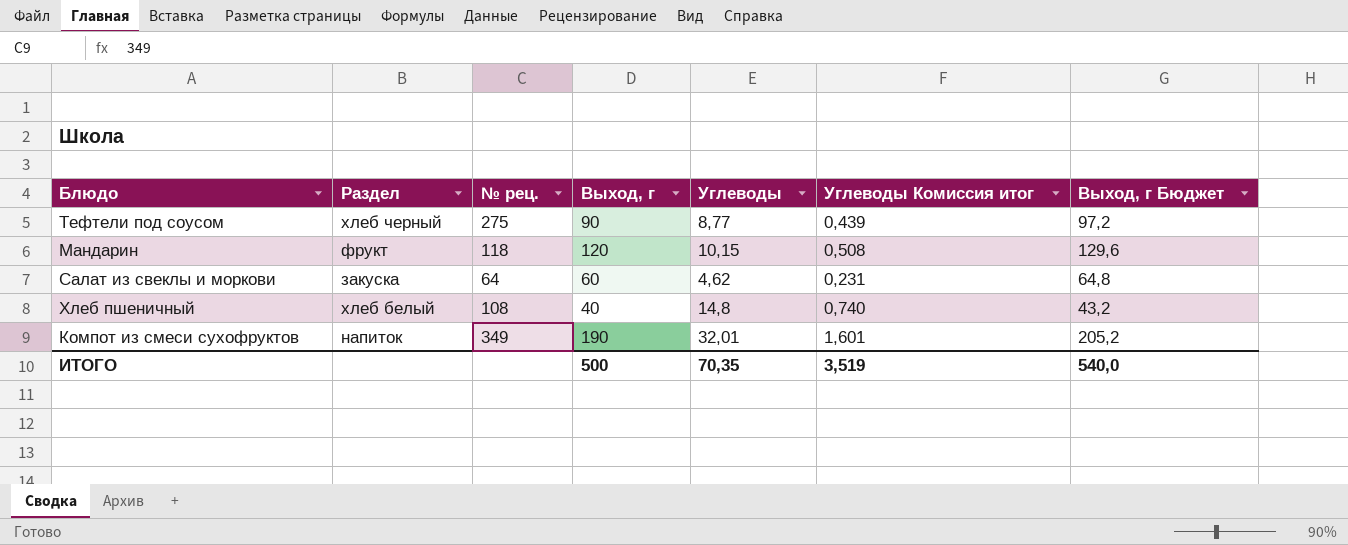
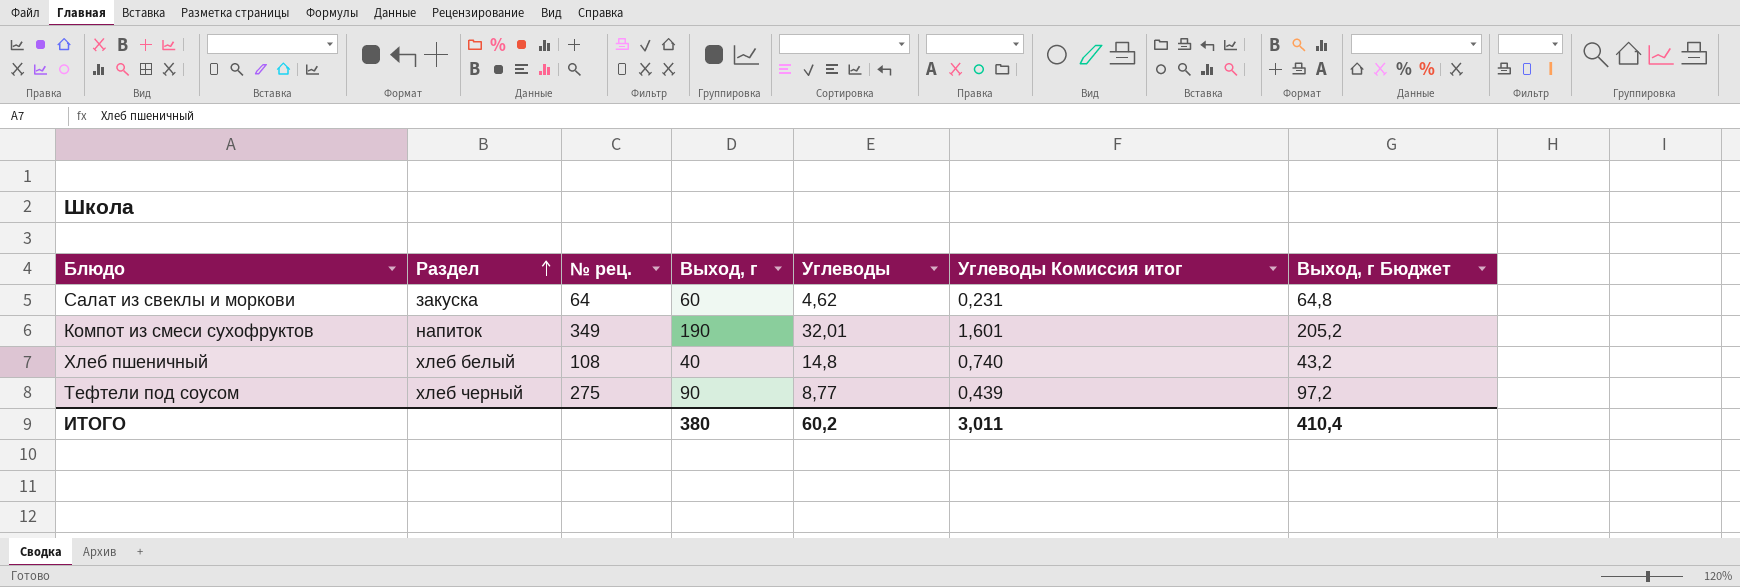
row order: none -> Раздел ascending
row Мандарин: фрукт | 118 | 120 | 10,15 | 0,508 | 129,6 -> none
ИТОГО | Выход, г: 500 -> 380
ИТОГО | Углеводы: 70,35 -> 60,2
ИТОГО | Углеводы Комиссия итог: 3,519 -> 3,011
ИТОГО | Выход, г Бюджет: 540,0 -> 410,4

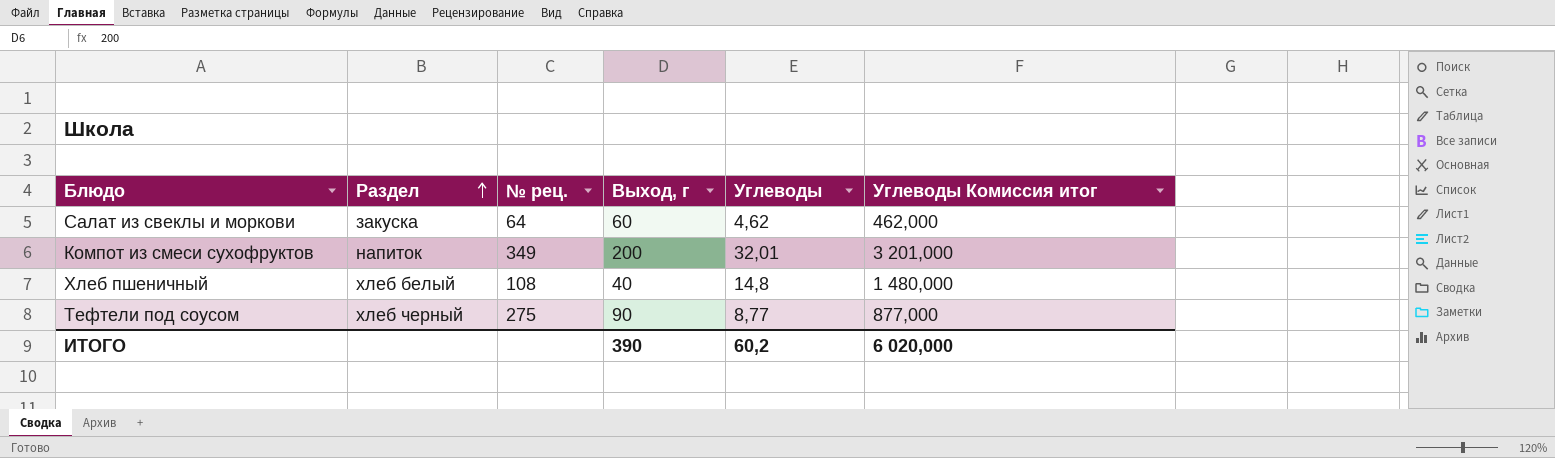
column Выход, г Бюджет | formula: [Выход, г] * 1,08 -> none
column Углеводы Комиссия итог | formula: [Углеводы] * 0,05 -> [Углеводы] * 100
Компот из смеси сухофруктов | Выход, г: 190 -> 200
ИТОГО | Выход, г: 380 -> 390
ИТОГО | Углеводы Комиссия итог: 3,011 -> 6 020,000

